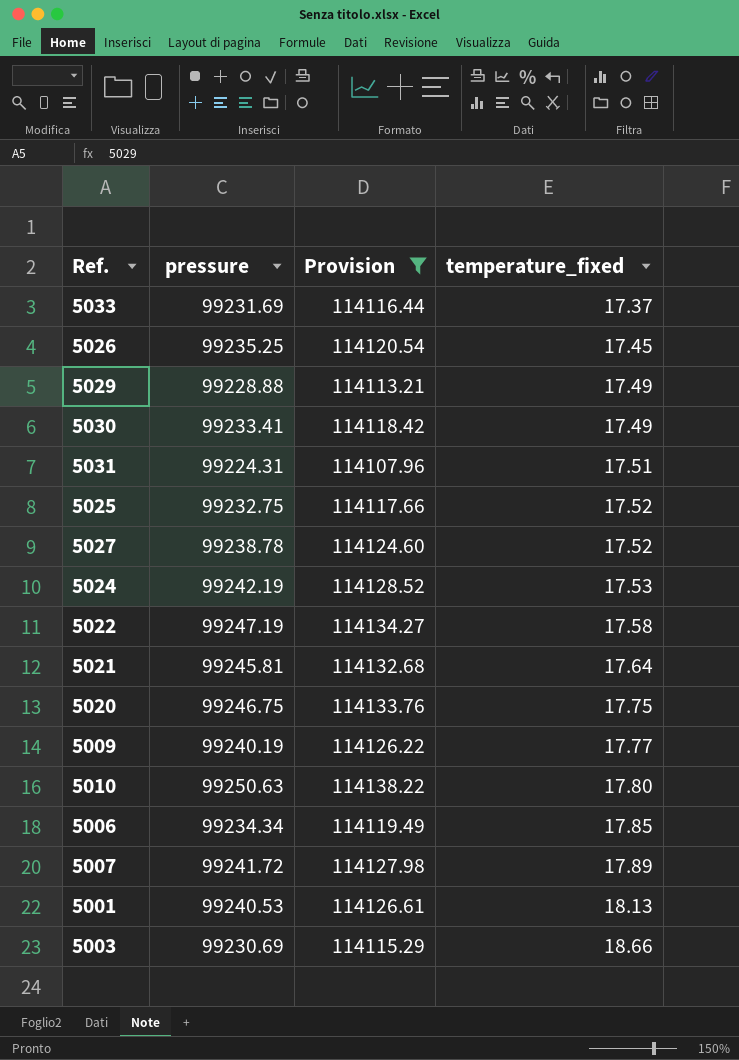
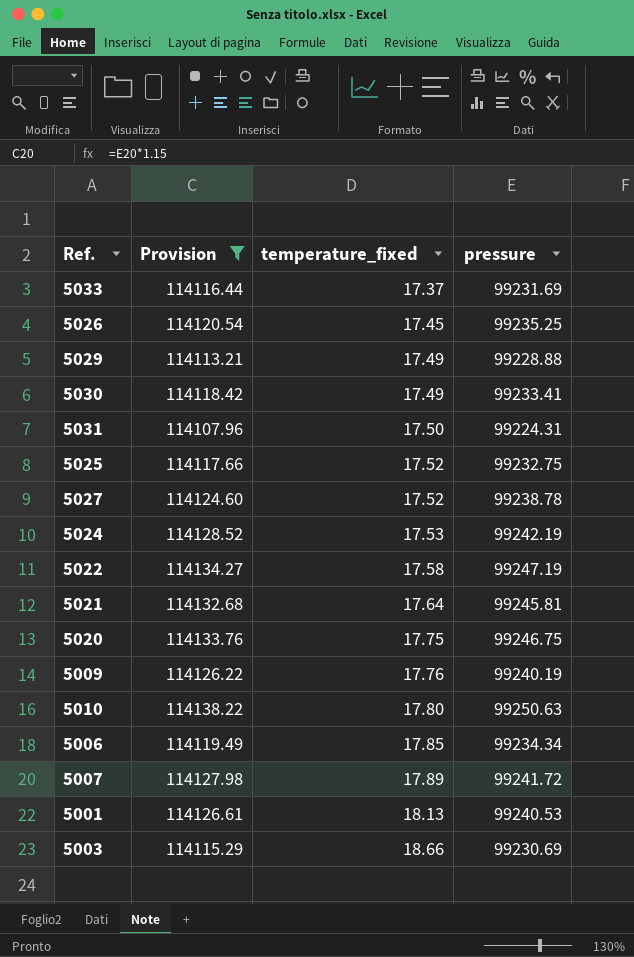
column pressure | position: 2 -> 4
5031 | temperature_fixed: 17.51 -> 17.50
5009 | temperature_fixed: 17.77 -> 17.76

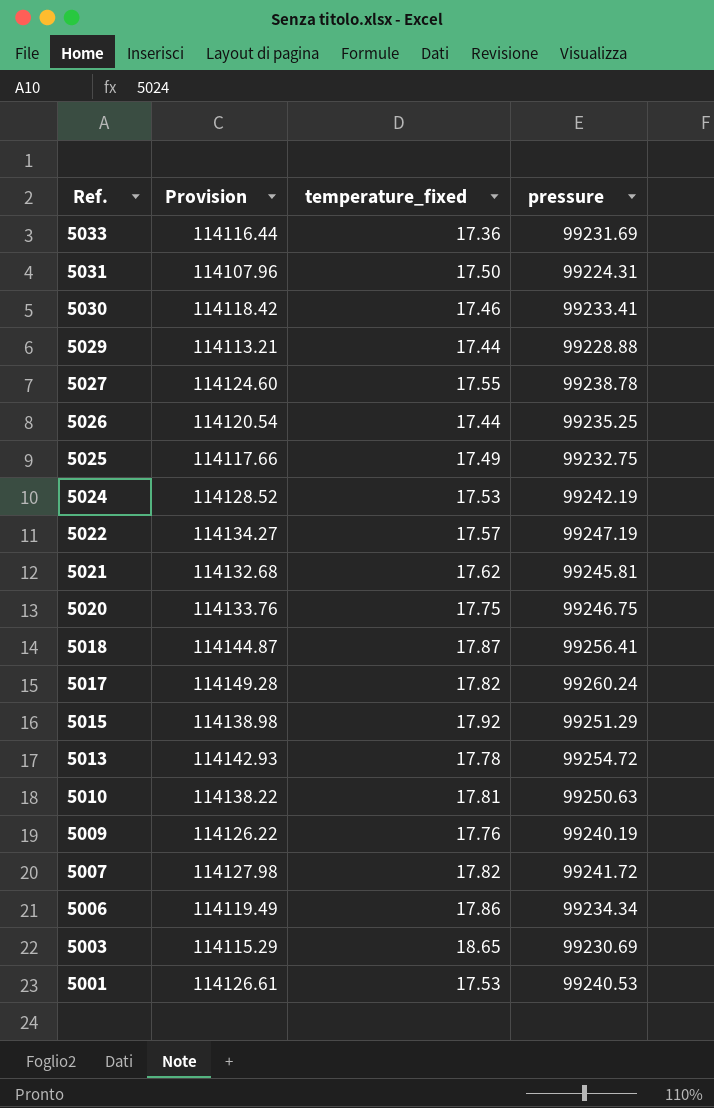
filter: Provision <= 114138.22 -> none
row order: temperature_fixed ascending -> Ref. descending
5033 | temperature_fixed: 17.37 -> 17.36
5030 | temperature_fixed: 17.49 -> 17.46
5029 | temperature_fixed: 17.49 -> 17.44
5027 | temperature_fixed: 17.52 -> 17.55
5026 | temperature_fixed: 17.45 -> 17.44
5025 | temperature_fixed: 17.52 -> 17.49
5022 | temperature_fixed: 17.58 -> 17.57
5021 | temperature_fixed: 17.64 -> 17.62
5010 | temperature_fixed: 17.80 -> 17.81
5007 | temperature_fixed: 17.89 -> 17.82
5006 | temperature_fixed: 17.85 -> 17.86
5003 | temperature_fixed: 18.66 -> 18.65
5001 | temperature_fixed: 18.13 -> 17.53

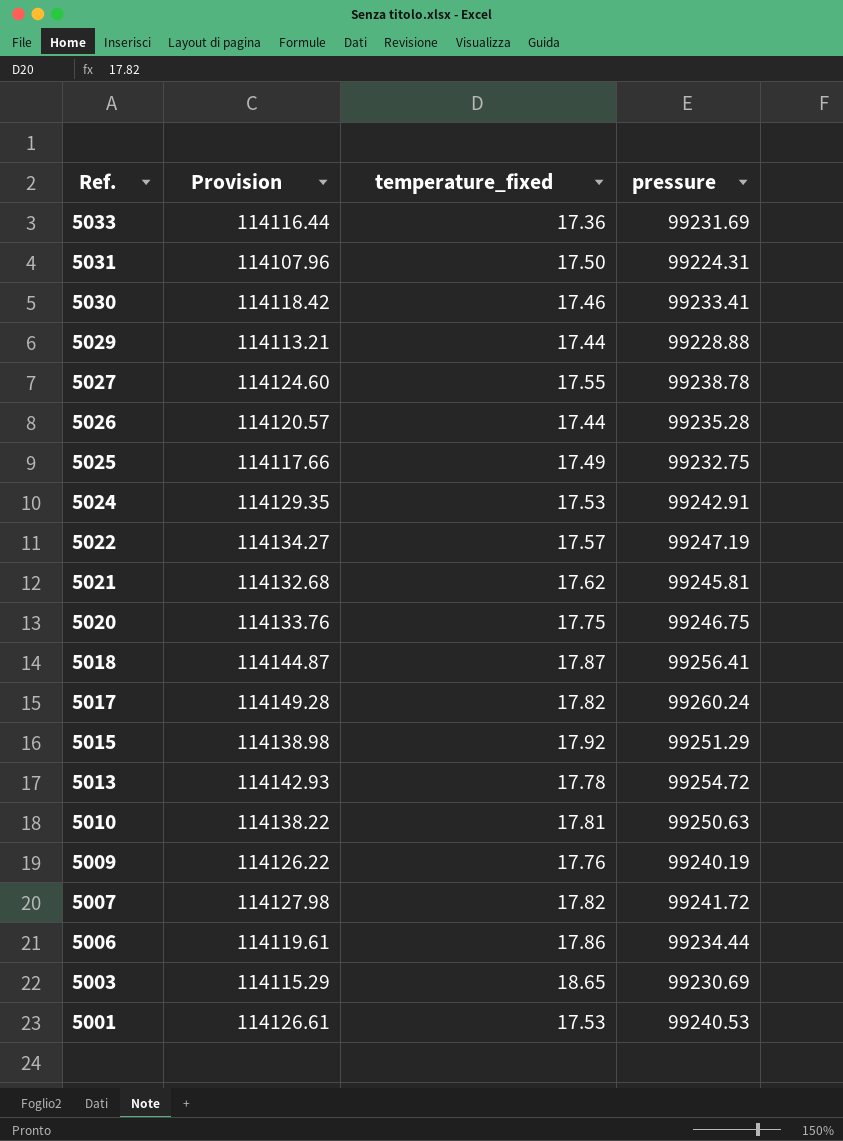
5026 | Provision: 114120.54 -> 114120.57
5026 | pressure: 99235.25 -> 99235.28
5024 | Provision: 114128.52 -> 114129.35
5024 | pressure: 99242.19 -> 99242.91
5006 | Provision: 114119.49 -> 114119.61
5006 | pressure: 99234.34 -> 99234.44

